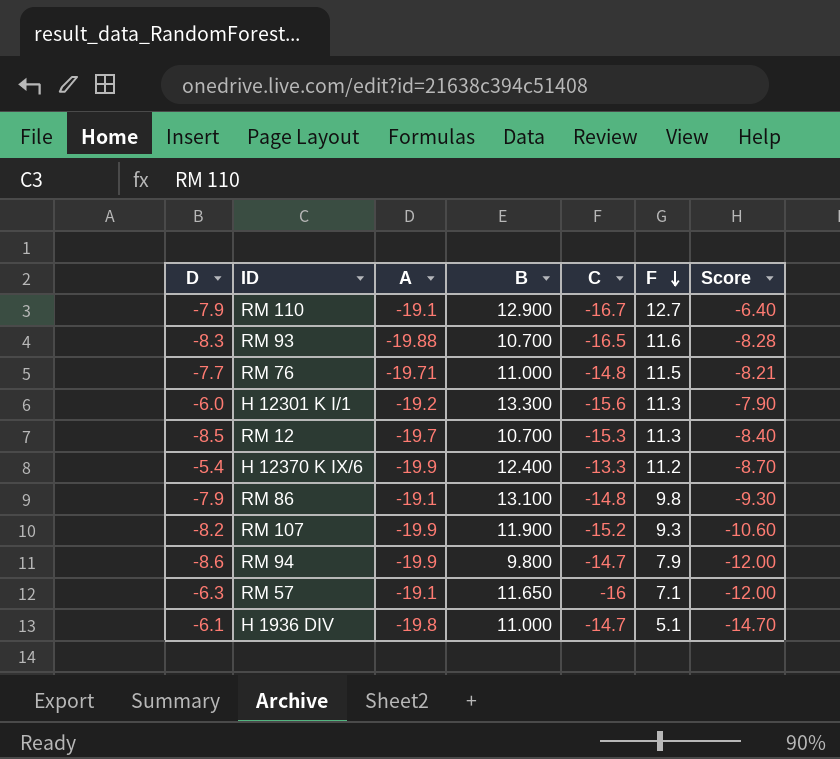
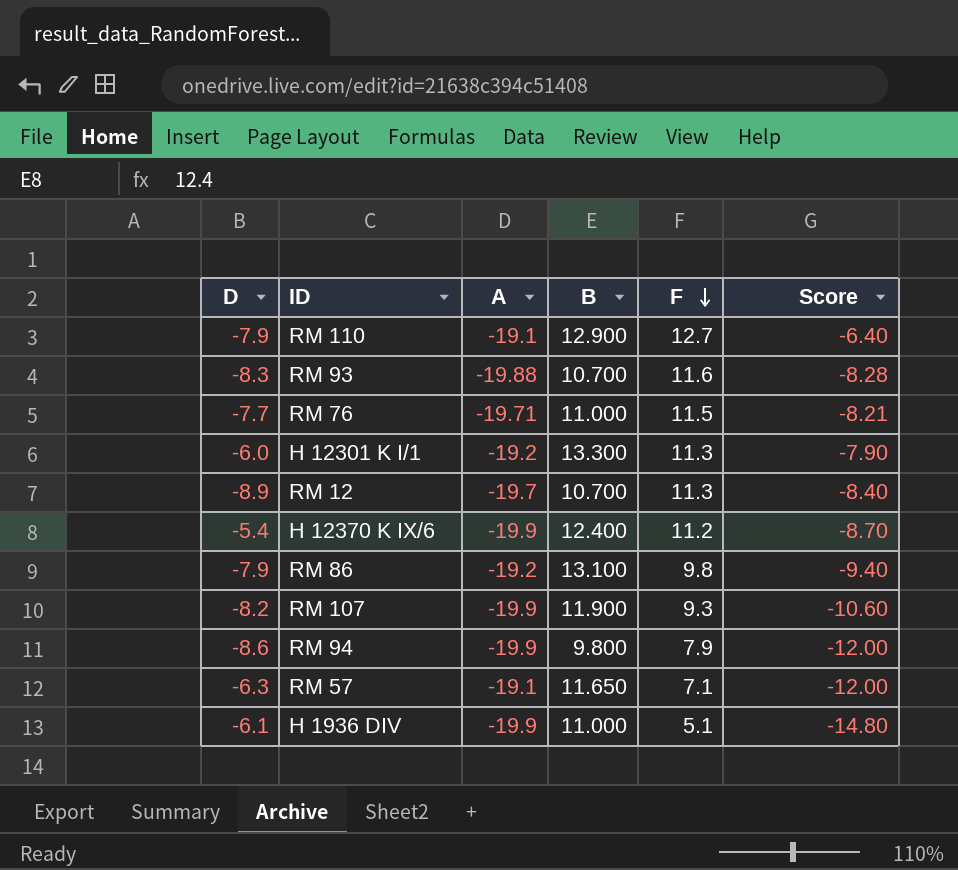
column C | position: 5 -> none
RM 12 | D: -8.5 -> -8.9
RM 86 | A: -19.1 -> -19.2
RM 86 | Score: -9.30 -> -9.40
H 1936 DIV | A: -19.8 -> -19.9
H 1936 DIV | Score: -14.70 -> -14.80

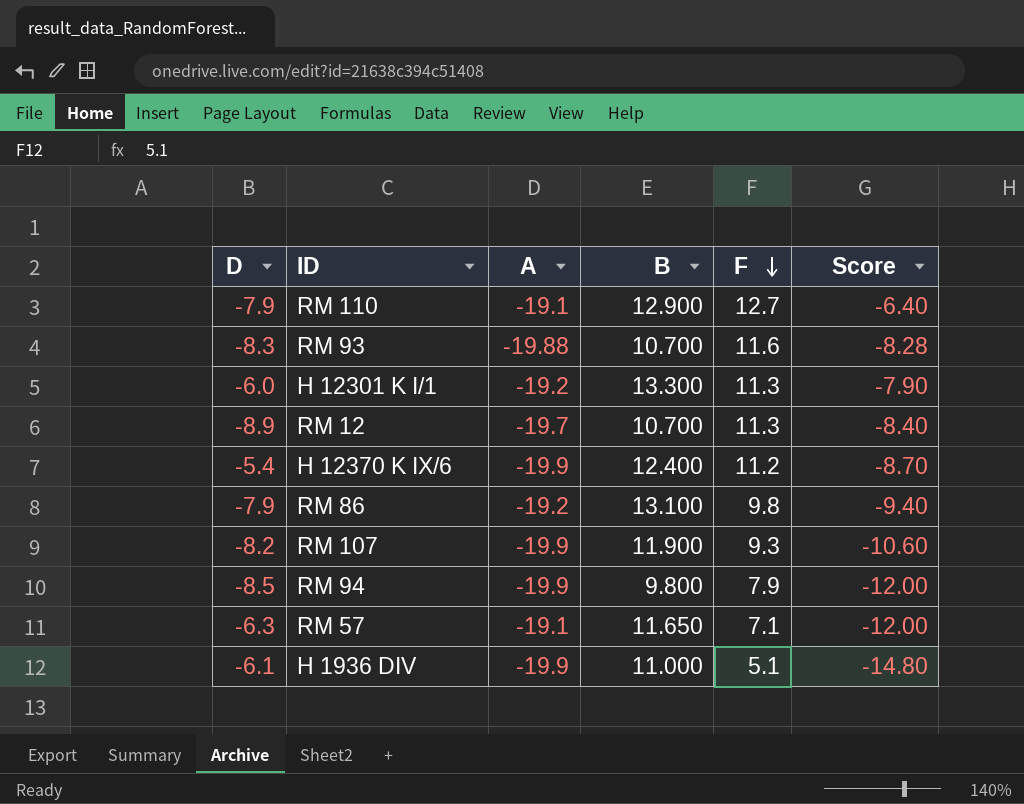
row RM 76: -7.7 | -19.71 | 11.000 | 11.5 | -8.21 -> none
RM 94 | D: -8.6 -> -8.5

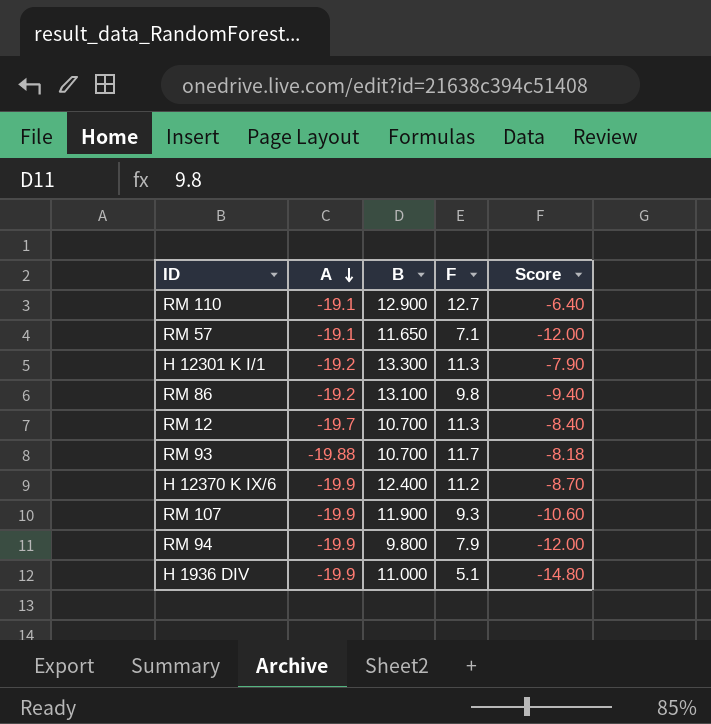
row order: F descending -> A descending
column D | position: 1 -> none
RM 93 | F: 11.6 -> 11.7
RM 93 | Score: -8.28 -> -8.18

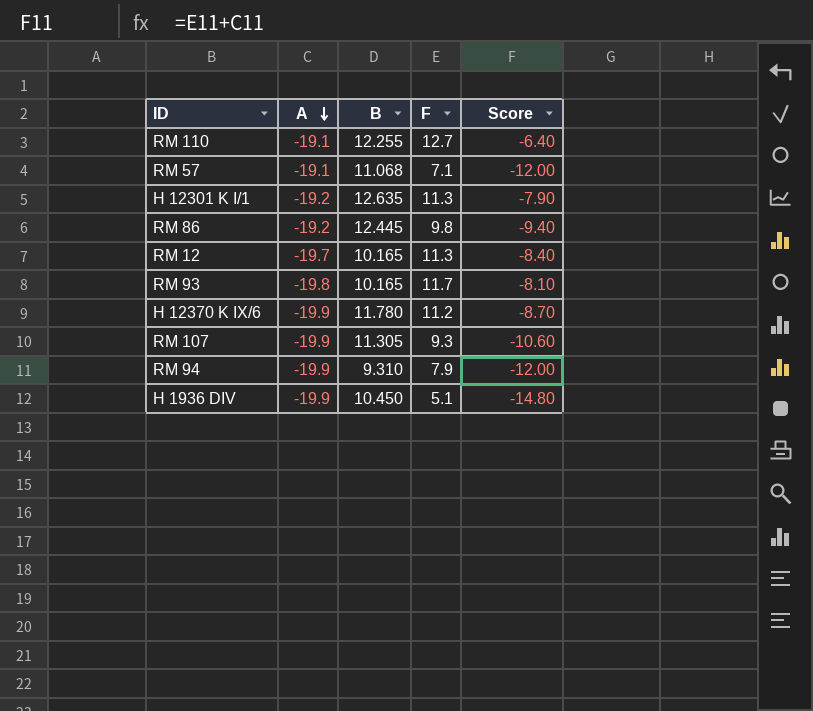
RM 110 | B: 12.900 -> 12.255
RM 57 | B: 11.650 -> 11.068
H 12301 K I/1 | B: 13.300 -> 12.635
RM 86 | B: 13.100 -> 12.445
RM 12 | B: 10.700 -> 10.165
RM 93 | A: -19.88 -> -19.8
RM 93 | B: 10.700 -> 10.165
RM 93 | Score: -8.18 -> -8.10
H 12370 K IX/6 | B: 12.400 -> 11.780
RM 107 | B: 11.900 -> 11.305
RM 94 | B: 9.800 -> 9.310
H 1936 DIV | B: 11.000 -> 10.450

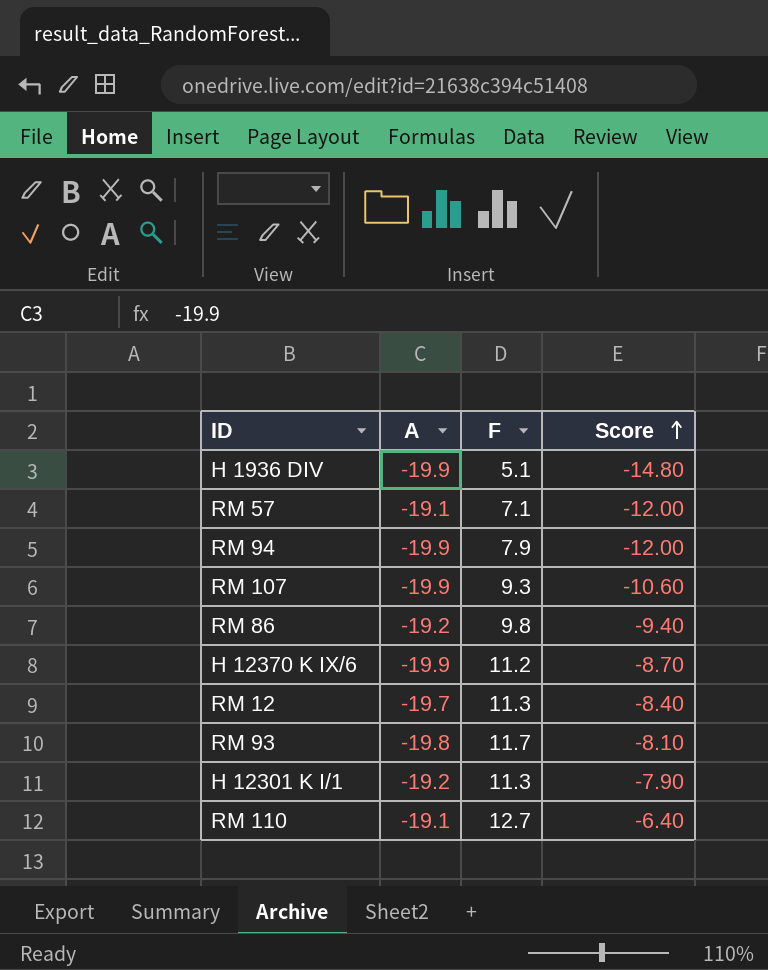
row order: A descending -> Score ascending
column B | position: 3 -> none

